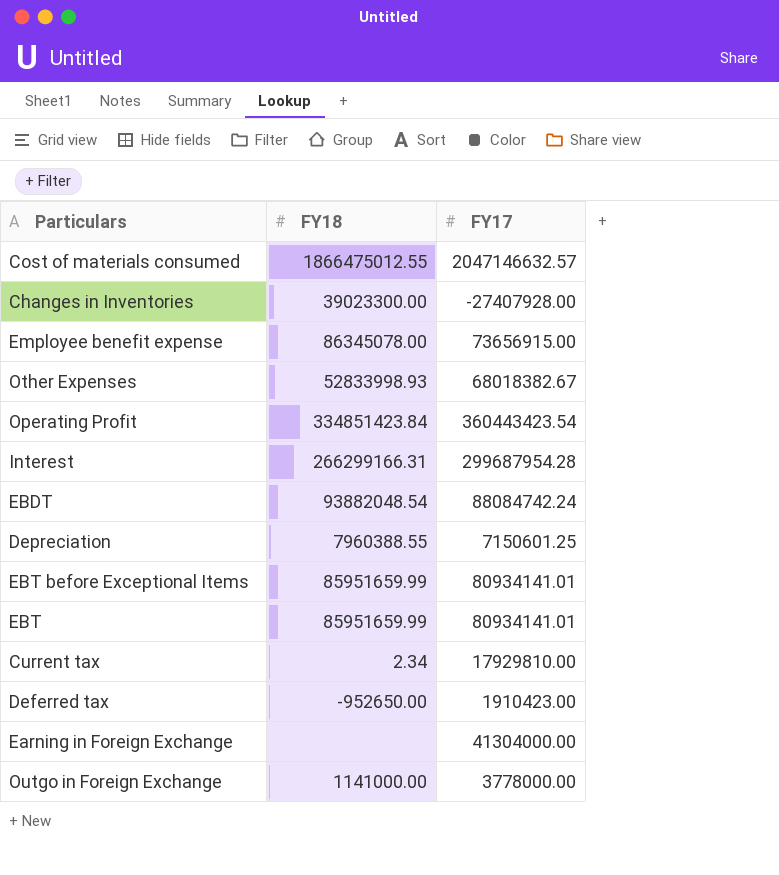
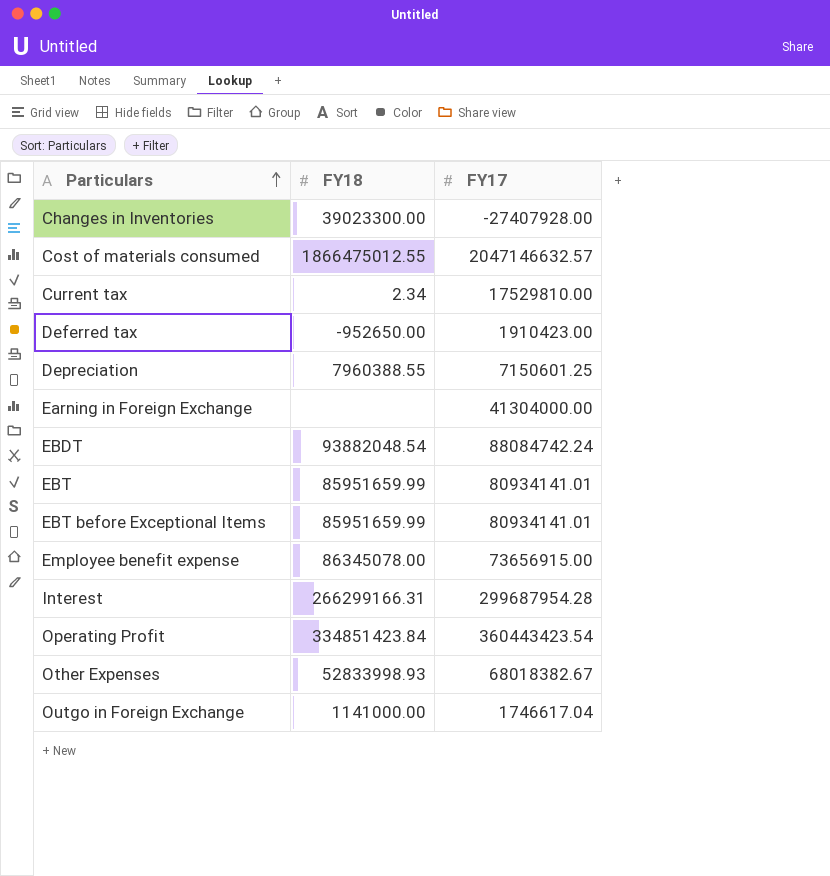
row order: none -> Particulars ascending
Current tax | FY17: 17929810.00 -> 17529810.00
Outgo in Foreign Exchange | FY17: 3778000.00 -> 1746617.04

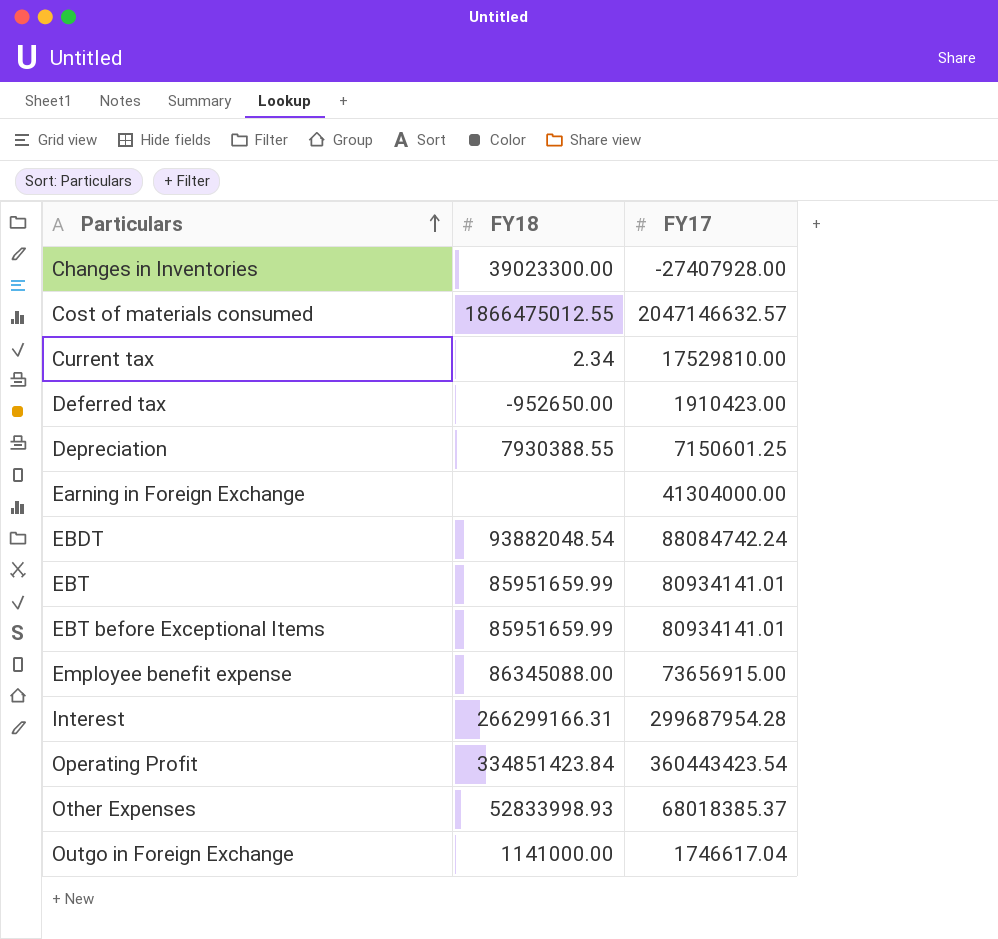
Depreciation | FY18: 7960388.55 -> 7930388.55
Employee benefit expense | FY18: 86345078.00 -> 86345088.00
Other Expenses | FY17: 68018382.67 -> 68018385.37

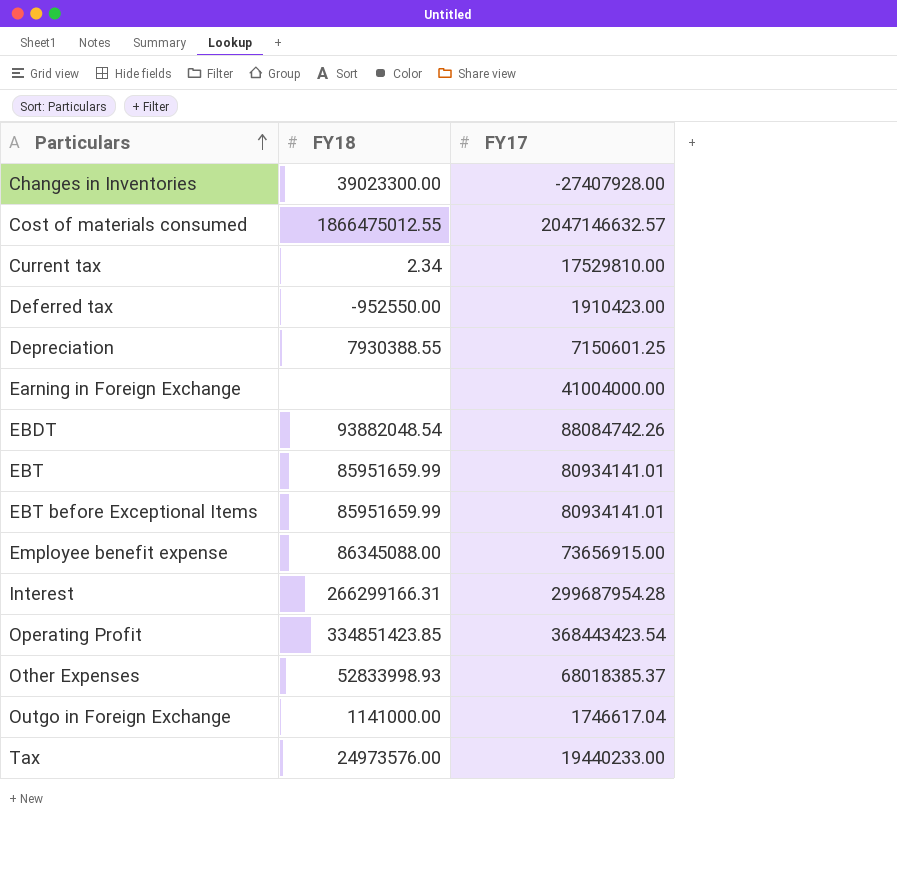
Deferred tax | FY18: -952650.00 -> -952550.00
Earning in Foreign Exchange | FY17: 41304000.00 -> 41004000.00
EBDT | FY17: 88084742.24 -> 88084742.26
Operating Profit | FY18: 334851423.84 -> 334851423.85
Operating Profit | FY17: 360443423.54 -> 368443423.54
row Tax: none -> 24973576.00 | 19440233.00

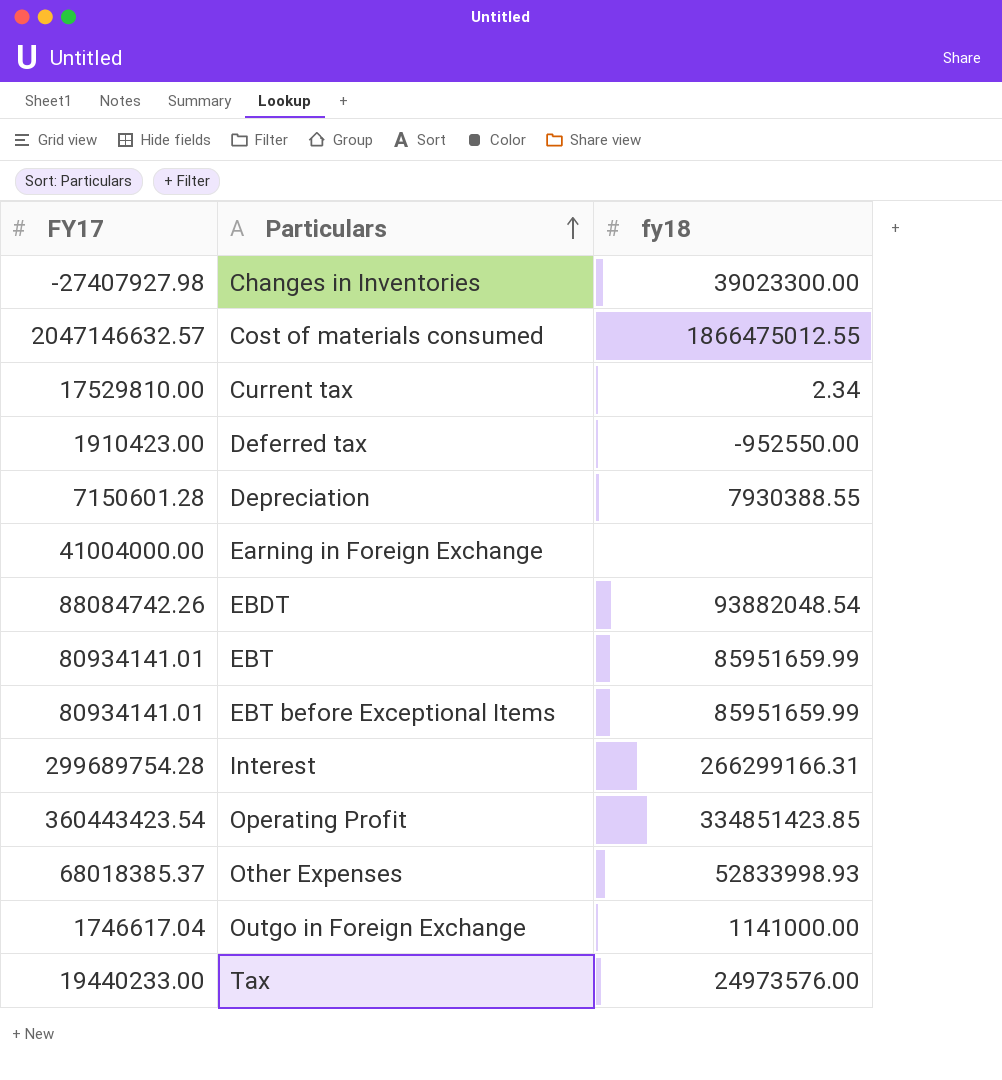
column FY17 | position: 3 -> 1
column name: FY18 -> fy18
row Employee benefit expense: 86345088.00 | 73656915.00 -> none
Changes in Inventories | FY17: -27407928.00 -> -27407927.98
Depreciation | FY17: 7150601.25 -> 7150601.28
Interest | FY17: 299687954.28 -> 299689754.28
Operating Profit | FY17: 368443423.54 -> 360443423.54

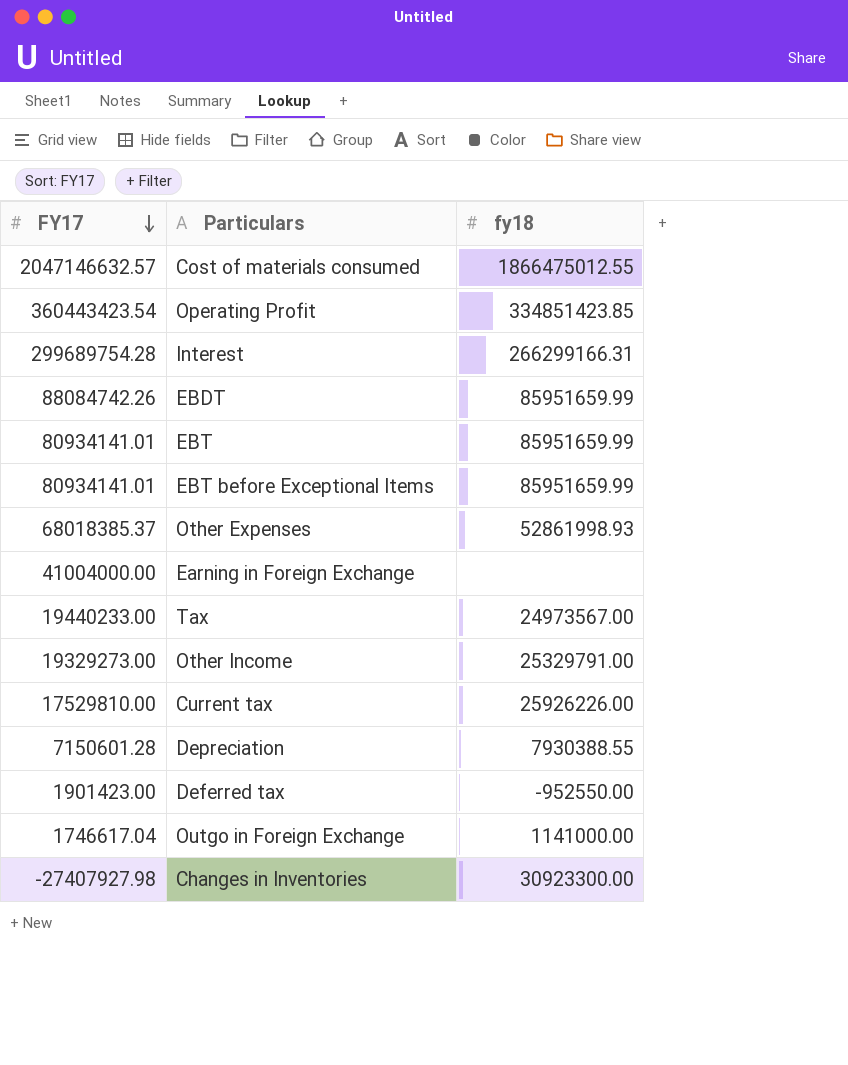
row order: Particulars ascending -> FY17 descending
EBDT | fy18: 93882048.54 -> 85951659.99
Other Expenses | fy18: 52833998.93 -> 52861998.93
Tax | fy18: 24973576.00 -> 24973567.00
row Other Income: none -> 19329273.00 | 25329791.00
Current tax | fy18: 2.34 -> 25926226.00
Deferred tax | FY17: 1910423.00 -> 1901423.00
Changes in Inventories | fy18: 39023300.00 -> 30923300.00

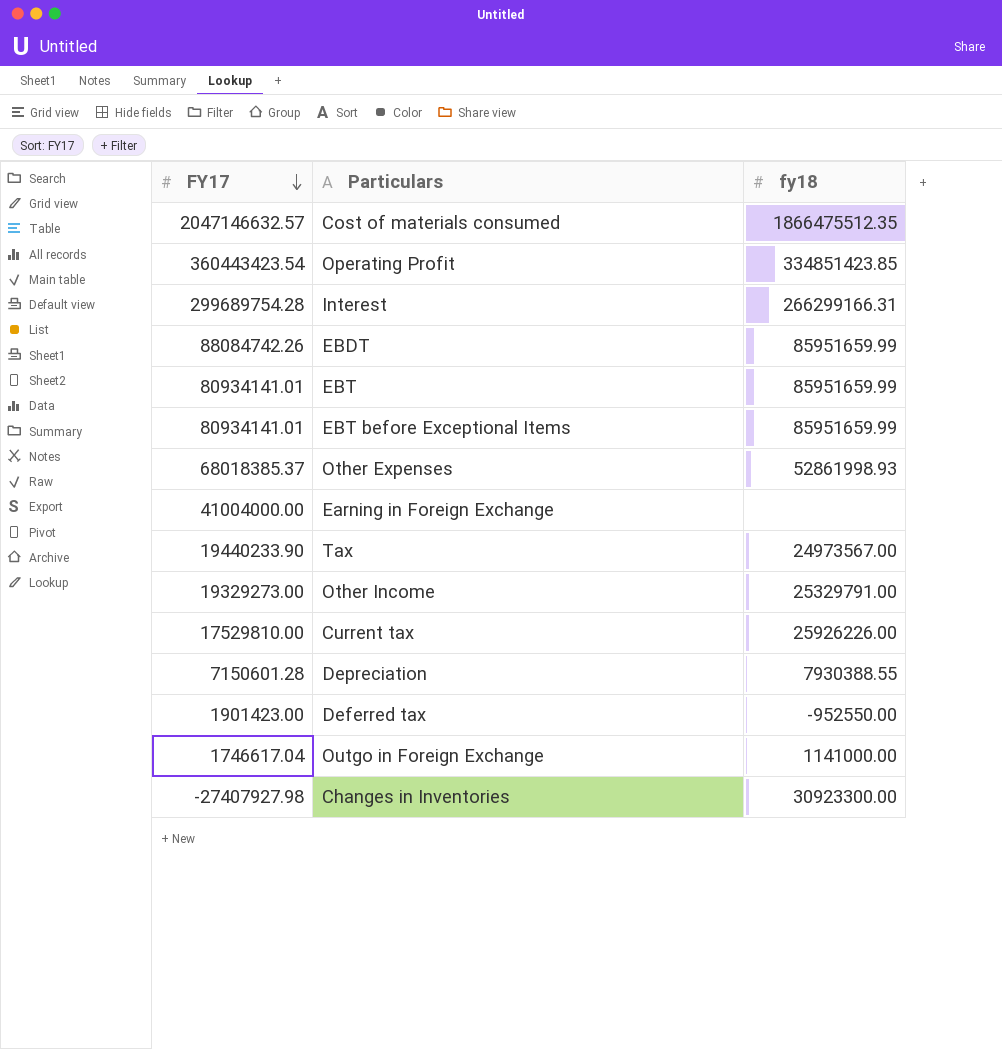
Cost of materials consumed | fy18: 1866475012.55 -> 1866475512.35
Tax | FY17: 19440233.00 -> 19440233.90

